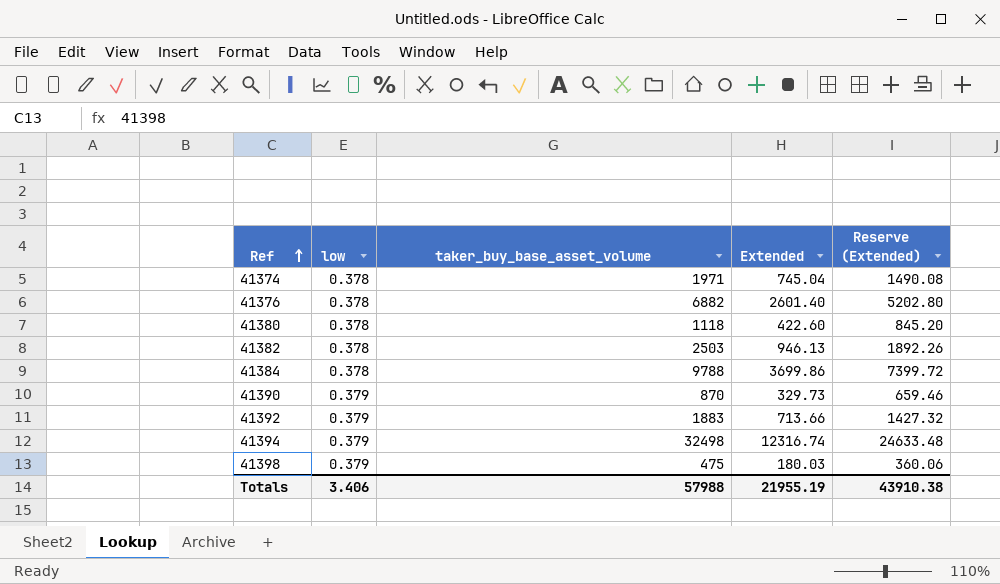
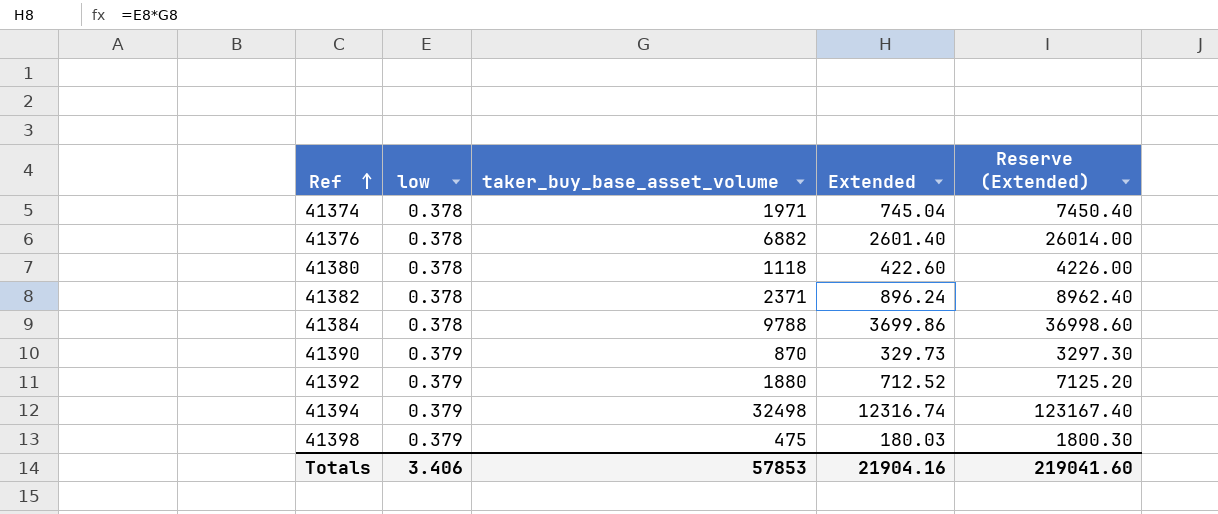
column Reserve (Extended) | formula: [Extended] * 2 -> [Extended] * 10
41382 | taker_buy_base_asset_volume: 2503 -> 2371
41382 | Extended: 946.13 -> 896.24
41392 | taker_buy_base_asset_volume: 1883 -> 1880
41392 | Extended: 713.66 -> 712.52
Totals | taker_buy_base_asset_volume: 57988 -> 57853
Totals | Extended: 21955.19 -> 21904.16
Totals | Reserve (Extended): 43910.38 -> 219041.60

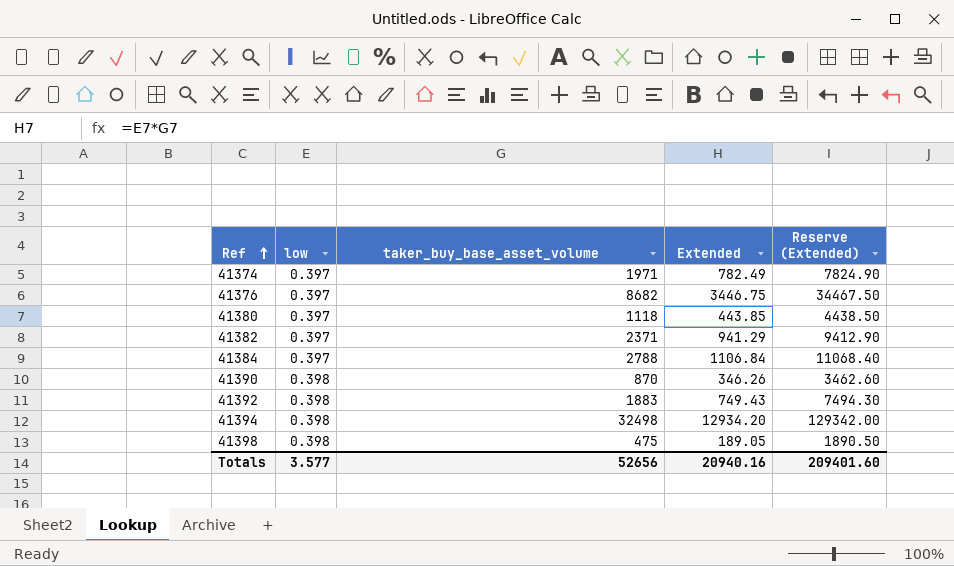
41374 | low: 0.378 -> 0.397
41374 | Extended: 745.04 -> 782.49
41374 | Reserve (Extended): 7450.40 -> 7824.90
41376 | low: 0.378 -> 0.397
41376 | taker_buy_base_asset_volume: 6882 -> 8682
41376 | Extended: 2601.40 -> 3446.75
41376 | Reserve (Extended): 26014.00 -> 34467.50
41380 | low: 0.378 -> 0.397
41380 | Extended: 422.60 -> 443.85
41380 | Reserve (Extended): 4226.00 -> 4438.50
41382 | low: 0.378 -> 0.397
41382 | Extended: 896.24 -> 941.29
41382 | Reserve (Extended): 8962.40 -> 9412.90
41384 | low: 0.378 -> 0.397
41384 | taker_buy_base_asset_volume: 9788 -> 2788
41384 | Extended: 3699.86 -> 1106.84
41384 | Reserve (Extended): 36998.60 -> 11068.40
41390 | low: 0.379 -> 0.398
41390 | Extended: 329.73 -> 346.26
41390 | Reserve (Extended): 3297.30 -> 3462.60
41392 | low: 0.379 -> 0.398
41392 | taker_buy_base_asset_volume: 1880 -> 1883
41392 | Extended: 712.52 -> 749.43
41392 | Reserve (Extended): 7125.20 -> 7494.30
41394 | low: 0.379 -> 0.398
41394 | Extended: 12316.74 -> 12934.20
41394 | Reserve (Extended): 123167.40 -> 129342.00
41398 | low: 0.379 -> 0.398
41398 | Extended: 180.03 -> 189.05
41398 | Reserve (Extended): 1800.30 -> 1890.50
Totals | low: 3.406 -> 3.577
Totals | taker_buy_base_asset_volume: 57853 -> 52656
Totals | Extended: 21904.16 -> 20940.16
Totals | Reserve (Extended): 219041.60 -> 209401.60

